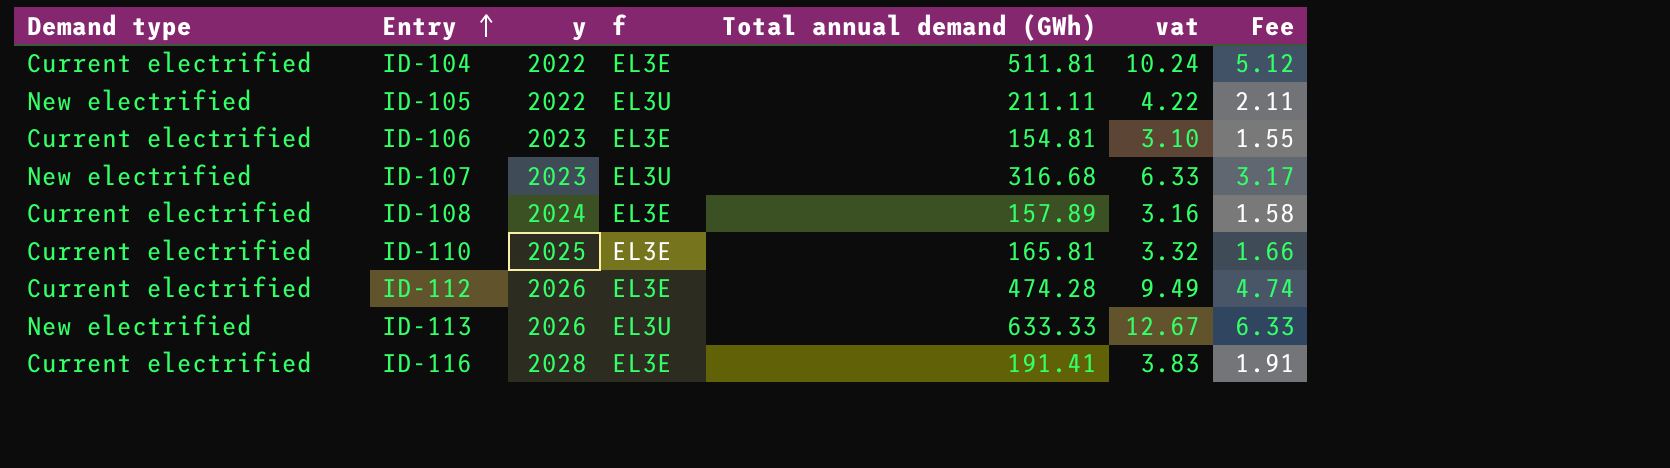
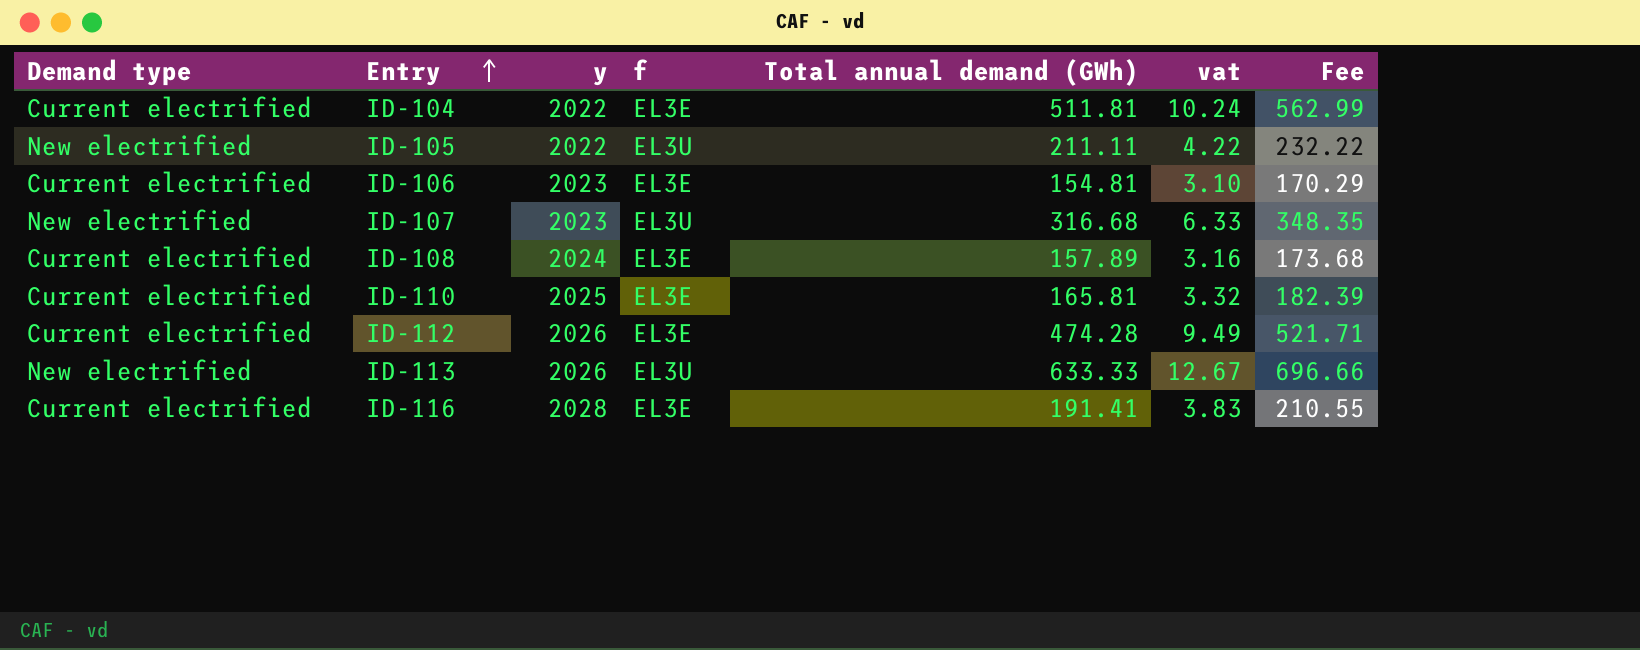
column Fee | formula: [Total annual demand (GWh)] * 0.01 -> [Total annual demand (GWh)] * 1.1

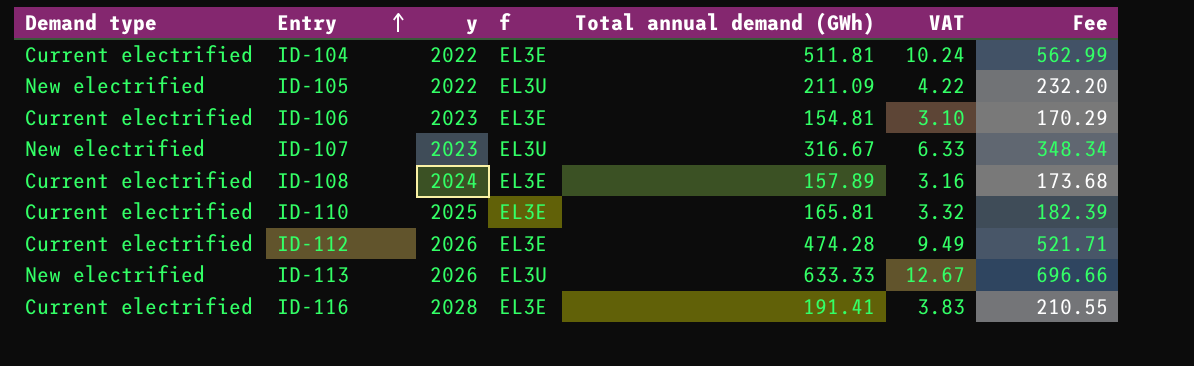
column name: vat -> VAT
ID-105 | Total annual demand (GWh): 211.11 -> 211.09
ID-105 | Fee: 232.22 -> 232.20
ID-107 | Total annual demand (GWh): 316.68 -> 316.67
ID-107 | Fee: 348.35 -> 348.34

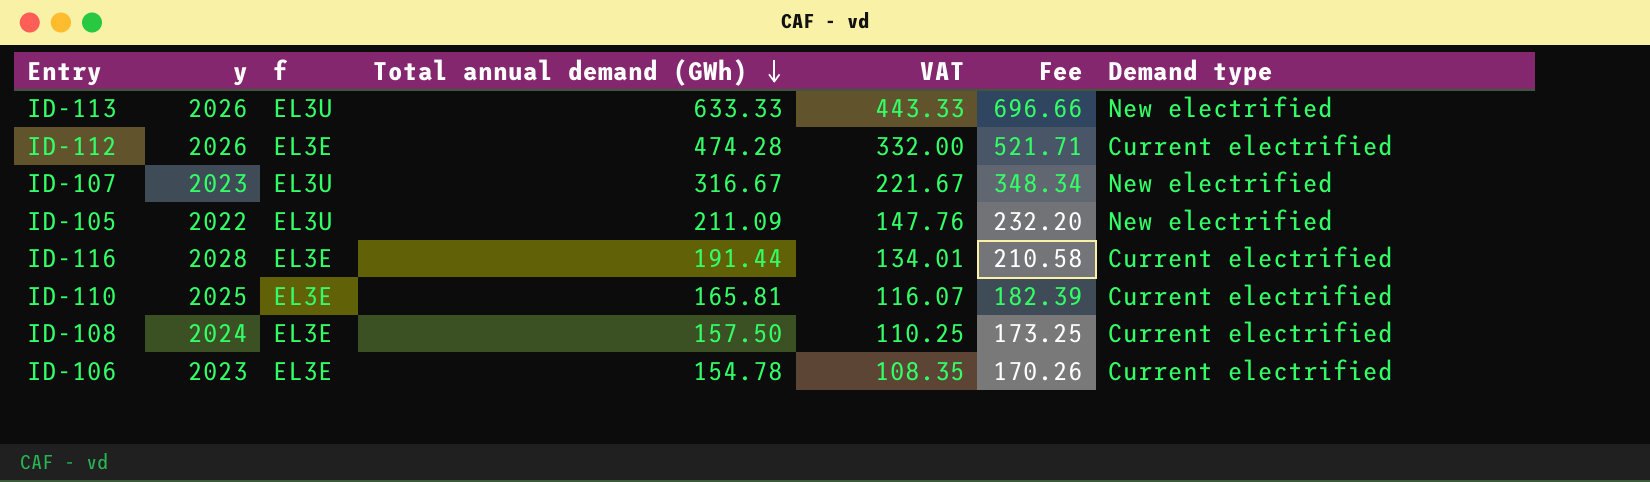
row order: Entry ascending -> Total annual demand (GWh) descending
column VAT | formula: [Total annual demand (GWh)] * 0.02 -> [Total annual demand (GWh)] * 0.7
column Demand type | position: 1 -> 7
row ID-104: Current electrified | 2022 | EL3E | 511.81 | 10.24 | 562.99 -> none
ID-116 | Total annual demand (GWh): 191.41 -> 191.44
ID-116 | Fee: 210.55 -> 210.58
ID-108 | Total annual demand (GWh): 157.89 -> 157.50
ID-108 | Fee: 173.68 -> 173.25
ID-106 | Total annual demand (GWh): 154.81 -> 154.78
ID-106 | Fee: 170.29 -> 170.26

